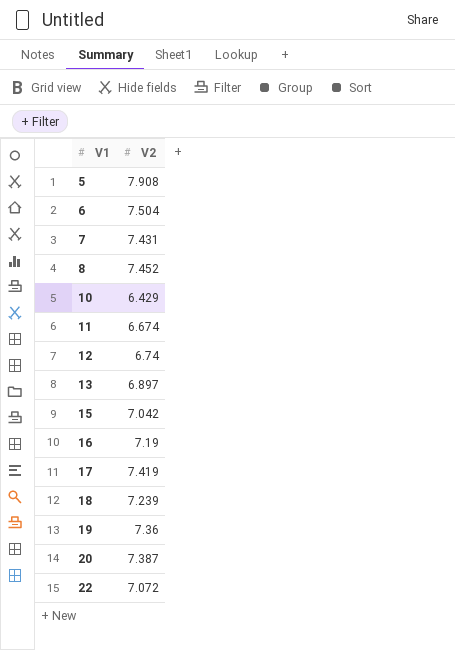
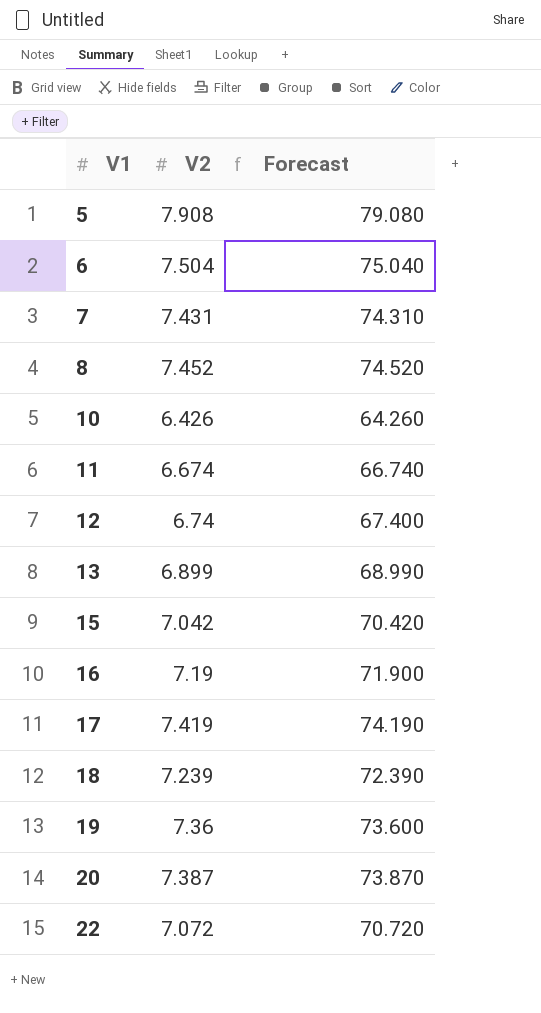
column Forecast | formula: none -> [V2] * 10
10 | V2: 6.429 -> 6.426
13 | V2: 6.897 -> 6.899

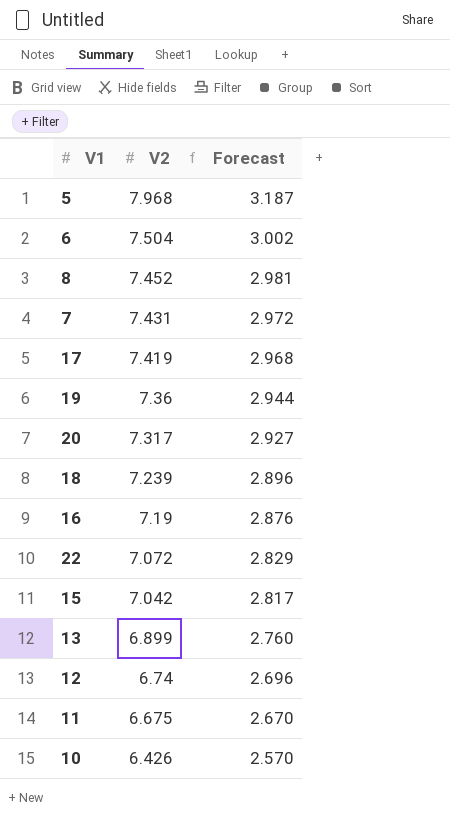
row order: V1 ascending -> V2 descending
column Forecast | formula: [V2] * 10 -> [V2] * 0.4
5 | V2: 7.908 -> 7.968
20 | V2: 7.387 -> 7.317
11 | V2: 6.674 -> 6.675

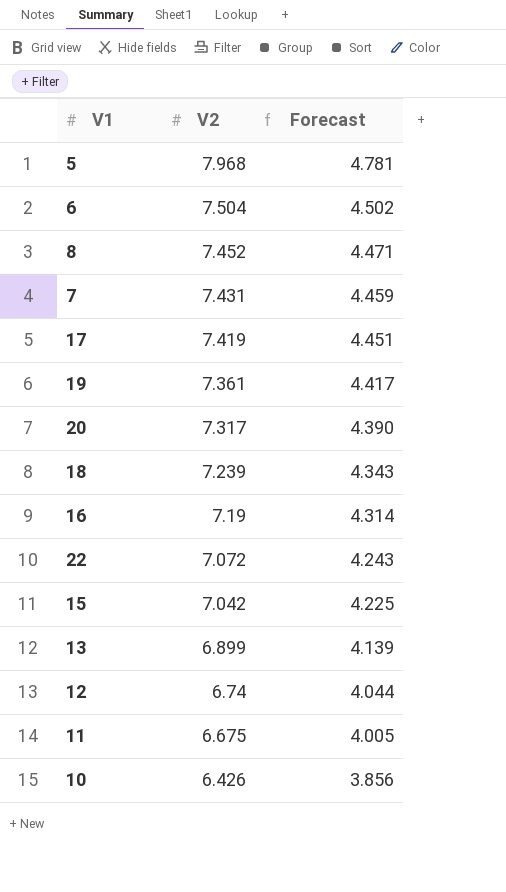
column Forecast | formula: [V2] * 0.4 -> [V2] * 0.6
19 | V2: 7.36 -> 7.361

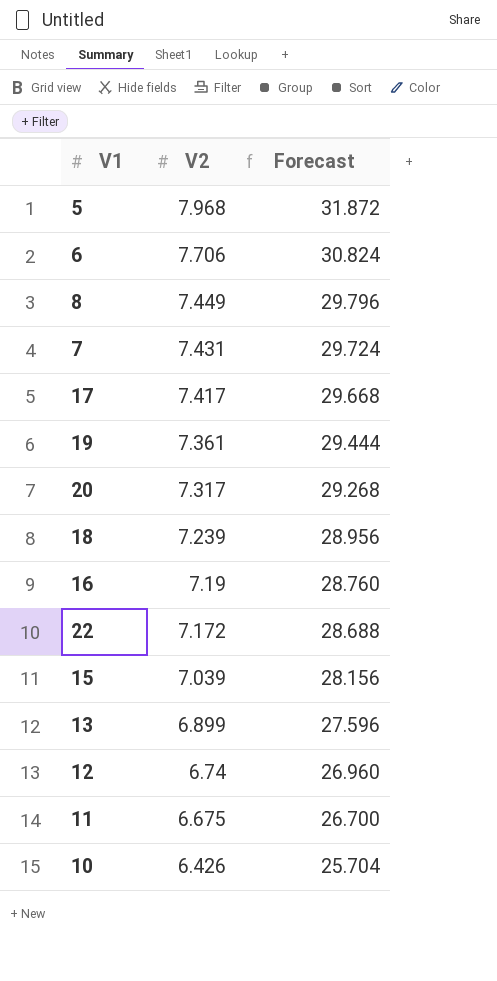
column Forecast | formula: [V2] * 0.6 -> [V2] * 4
6 | V2: 7.504 -> 7.706
8 | V2: 7.452 -> 7.449
17 | V2: 7.419 -> 7.417
22 | V2: 7.072 -> 7.172
15 | V2: 7.042 -> 7.039

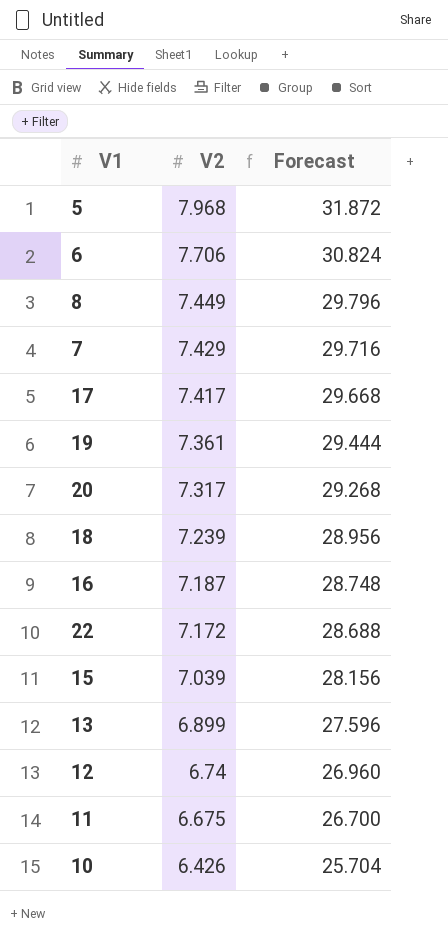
7 | V2: 7.431 -> 7.429
7 | Forecast: 29.724 -> 29.716
16 | V2: 7.19 -> 7.187
16 | Forecast: 28.760 -> 28.748

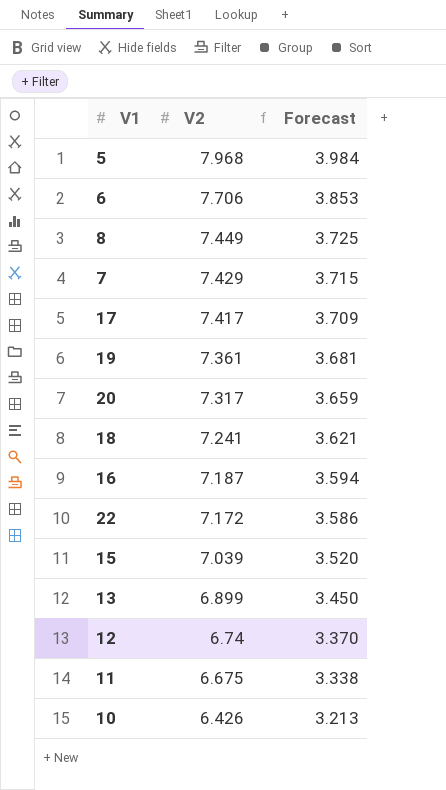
column Forecast | formula: [V2] * 4 -> [V2] * 0.5
18 | V2: 7.239 -> 7.241

